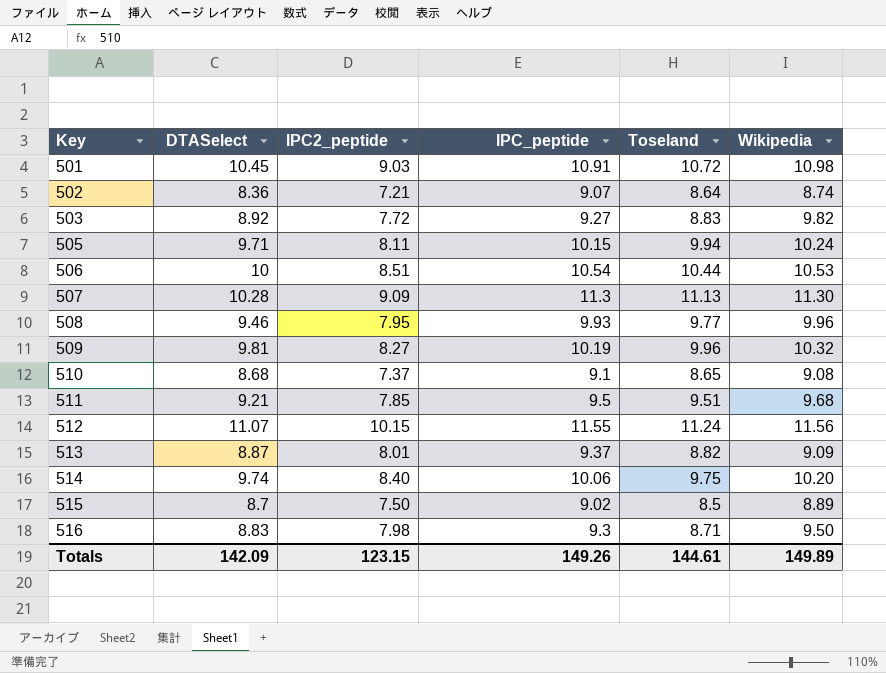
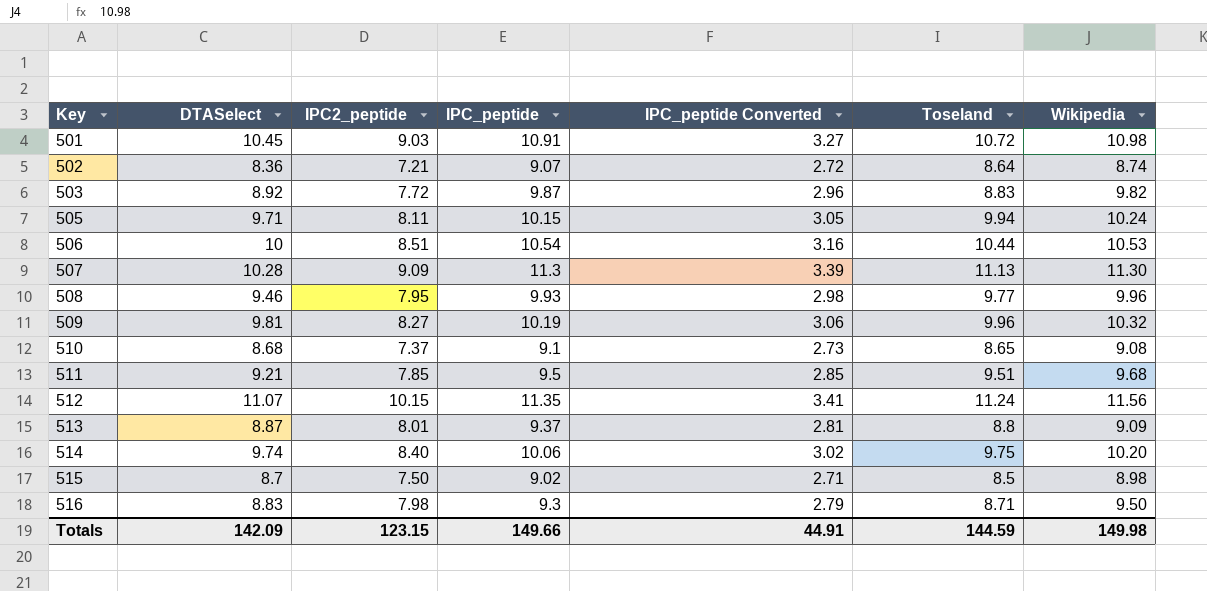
column IPC_peptide Converted | formula: none -> [IPC_peptide] * 0.3
503 | IPC_peptide: 9.27 -> 9.87
512 | IPC_peptide: 11.55 -> 11.35
513 | Toseland: 8.82 -> 8.8
515 | Wikipedia: 8.89 -> 8.98
Totals | IPC_peptide: 149.26 -> 149.66
Totals | Toseland: 144.61 -> 144.59
Totals | Wikipedia: 149.89 -> 149.98

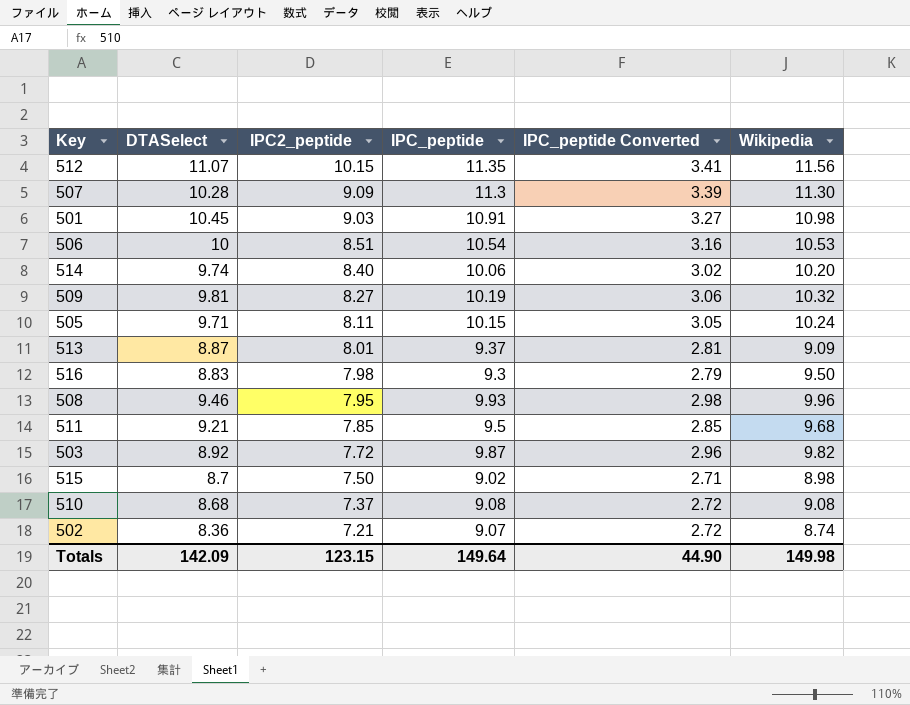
row order: Key ascending -> IPC2_peptide descending
column Toseland | position: 6 -> none
510 | IPC_peptide: 9.1 -> 9.08
510 | IPC_peptide Converted: 2.73 -> 2.72
Totals | IPC_peptide: 149.66 -> 149.64
Totals | IPC_peptide Converted: 44.91 -> 44.90

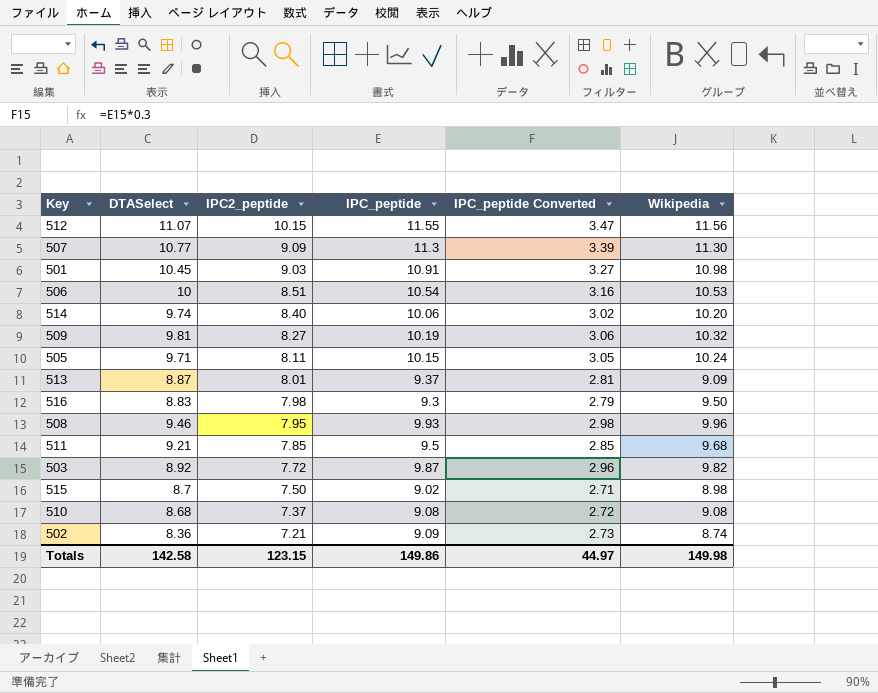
512 | IPC_peptide: 11.35 -> 11.55
512 | IPC_peptide Converted: 3.41 -> 3.47
507 | DTASelect: 10.28 -> 10.77
502 | IPC_peptide: 9.07 -> 9.09
502 | IPC_peptide Converted: 2.72 -> 2.73
Totals | DTASelect: 142.09 -> 142.58
Totals | IPC_peptide: 149.64 -> 149.86
Totals | IPC_peptide Converted: 44.90 -> 44.97

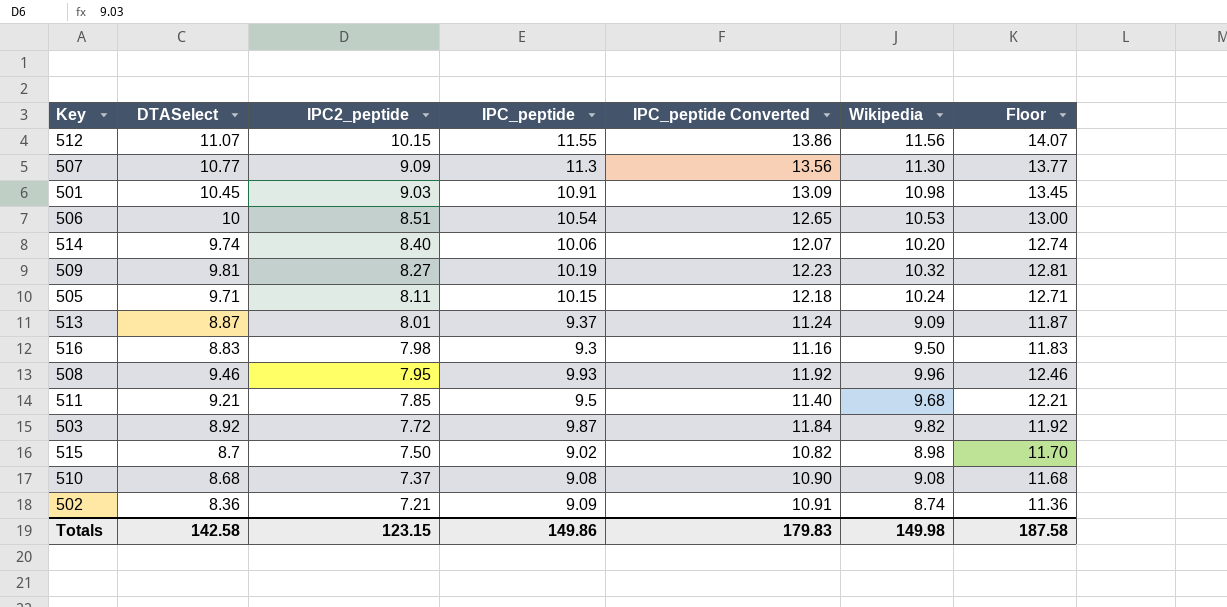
column IPC_peptide Converted | formula: [IPC_peptide] * 0.3 -> [IPC_peptide] * 1.2
column Floor | formula: none -> [DTASelect] + 3
Totals | IPC_peptide Converted: 44.97 -> 179.83

